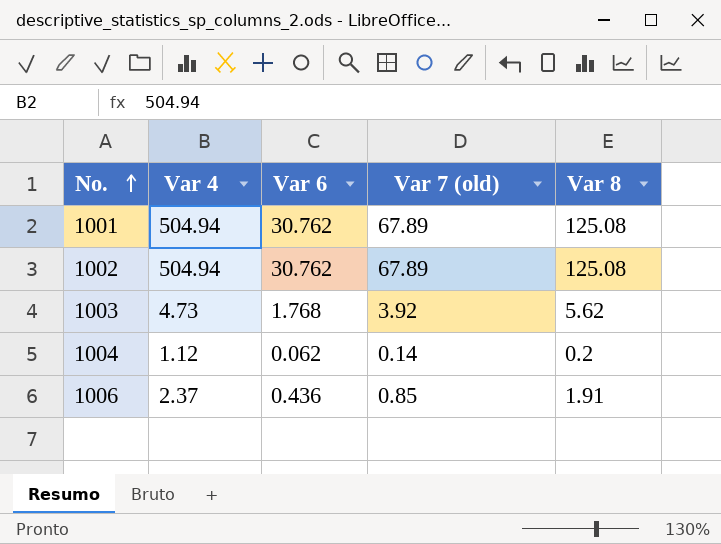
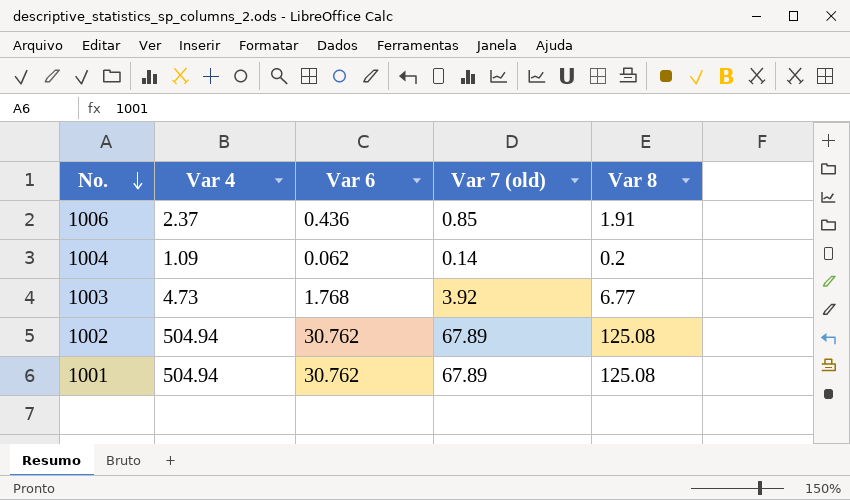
row order: No. ascending -> No. descending
1004 | Var 4: 1.12 -> 1.09
1003 | Var 8: 5.62 -> 6.77

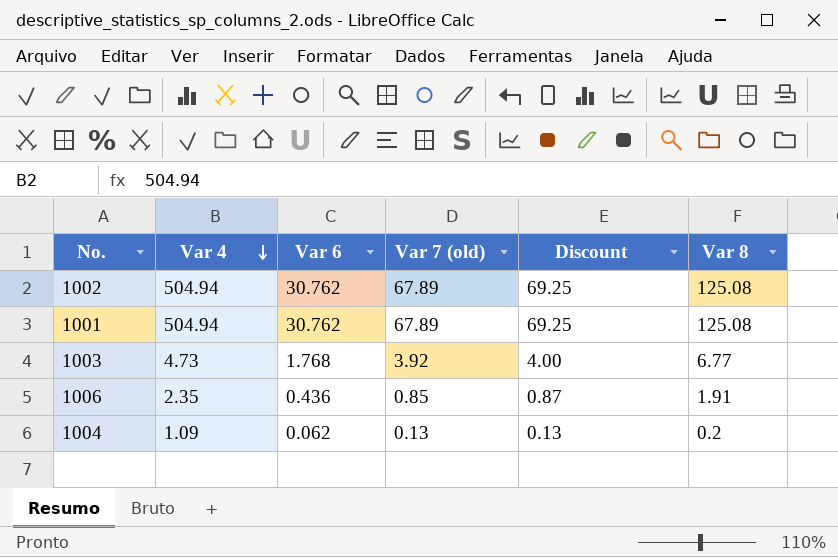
row order: No. descending -> Var 4 descending
column Discount | formula: none -> [Var 7 (old)] * 1.02
1006 | Var 4: 2.37 -> 2.35
1004 | Var 7 (old): 0.14 -> 0.13

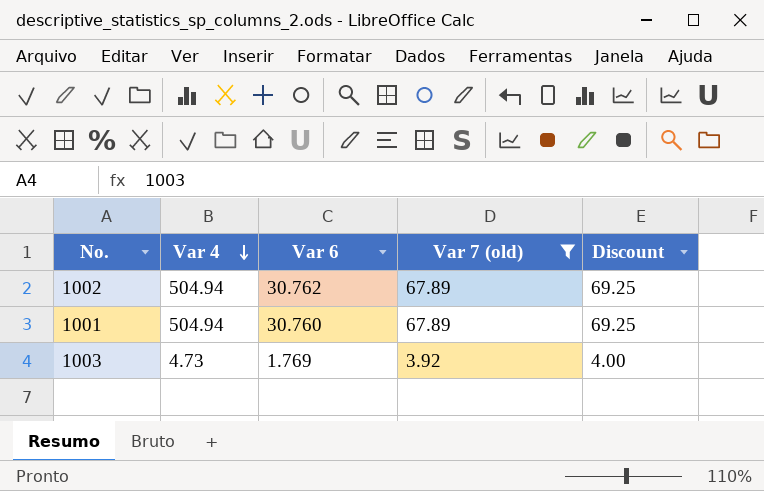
filter: none -> Var 7 (old) >= 3.92
column Var 8 | position: 6 -> none
1001 | Var 6: 30.762 -> 30.760
1003 | Var 6: 1.768 -> 1.769

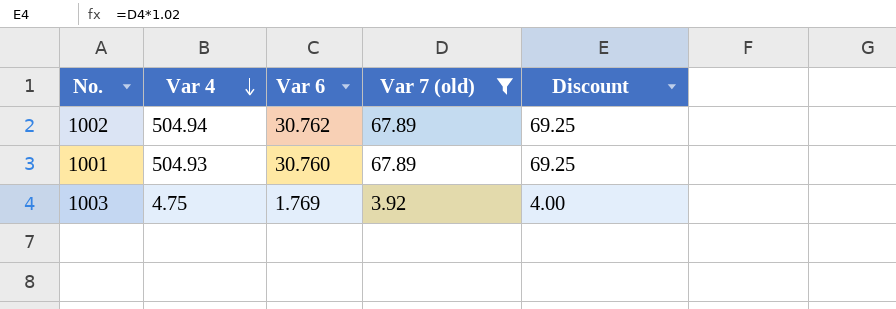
1001 | Var 4: 504.94 -> 504.93
1003 | Var 4: 4.73 -> 4.75

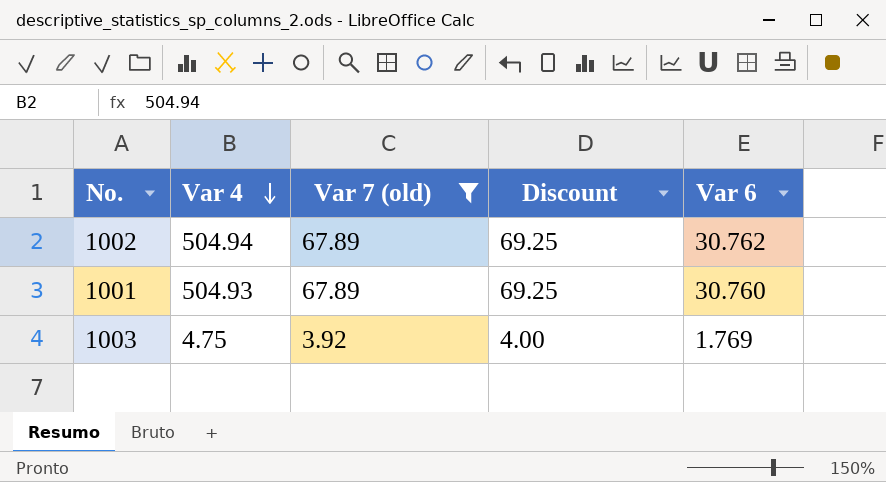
column Var 6 | position: 3 -> 5

